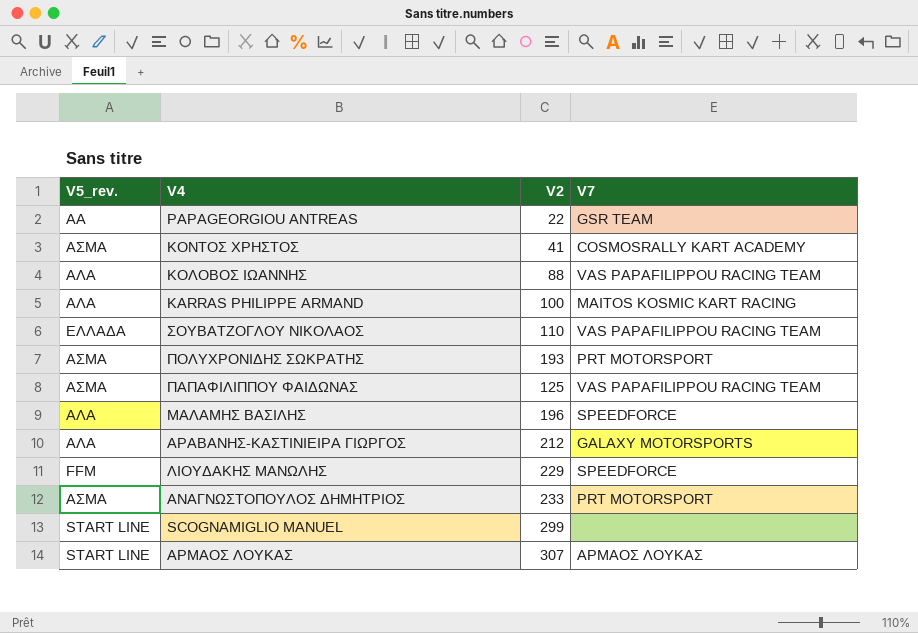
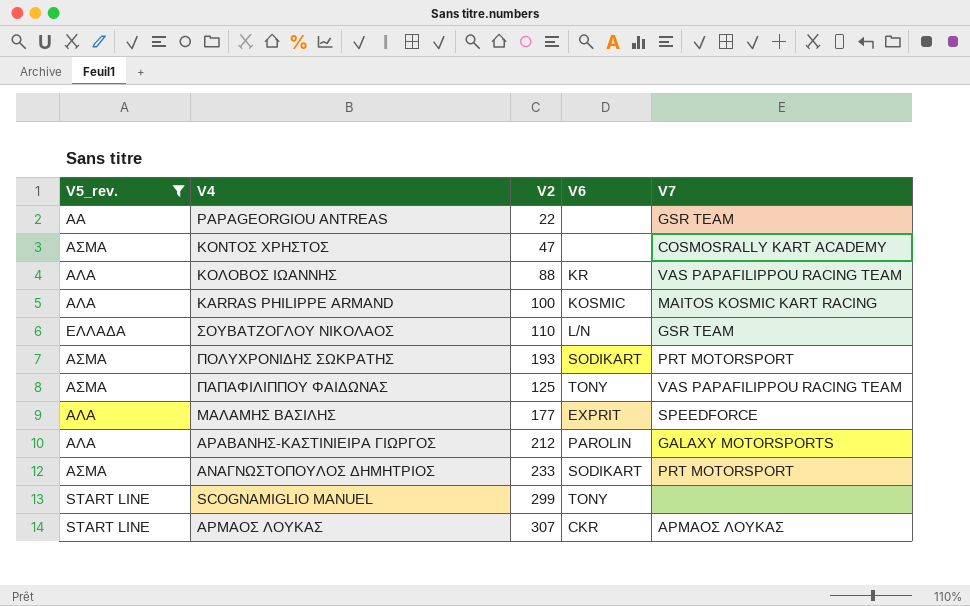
filter: none -> V5_rev. != FFM
column V6 | position: none -> 4
ΚΟΝΤΟΣ ΧΡΗΣΤΟΣ | V2: 41 -> 47
ΣΟΥΒΑΤΖΟΓΛΟΥ ΝΙΚΟΛΑΟΣ | V7: VAS PAPAFILIPPOU RACING TEAM -> GSR TEAM
ΜΑΛΑΜΗΣ ΒΑΣΙΛΗΣ | V2: 196 -> 177

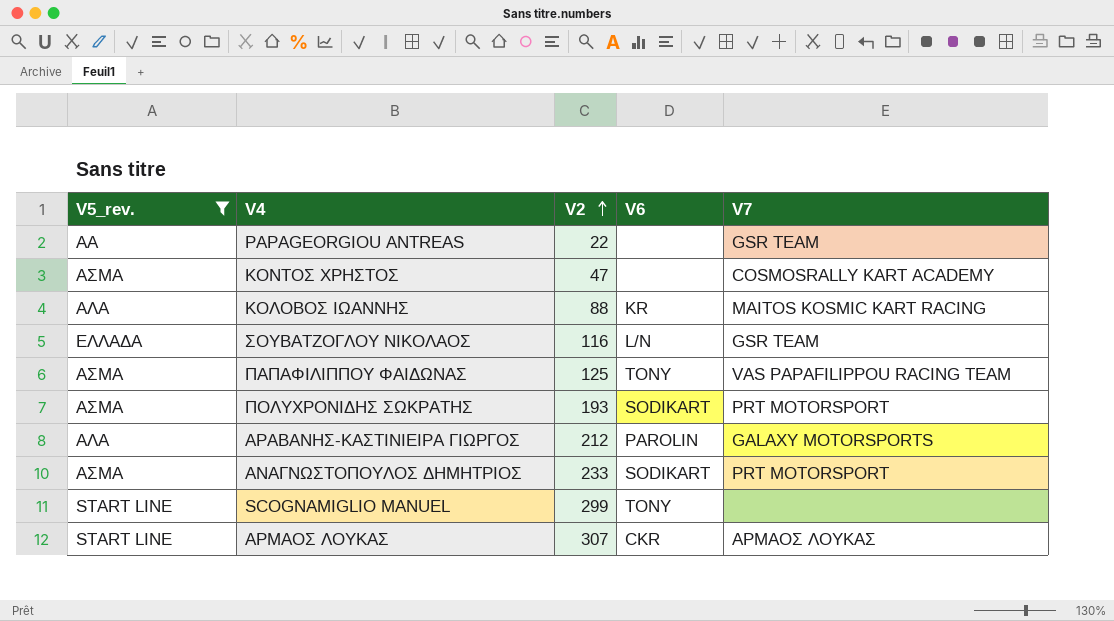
row order: none -> V2 ascending
row KARRAS PHILIPPE ARMAND: ΑΛΑ | 100 | KOSMIC | MAITOS KOSMIC KART RACING -> none
row ΜΑΛΑΜΗΣ ΒΑΣΙΛΗΣ: ΑΛΑ | 177 | EXPRIT | SPEEDFORCE -> none
ΚΟΛΟΒΟΣ ΙΩΑΝΝΗΣ | V7: VAS PAPAFILIPPOU RACING TEAM -> MAITOS KOSMIC KART RACING
ΣΟΥΒΑΤΖΟΓΛΟΥ ΝΙΚΟΛΑΟΣ | V2: 110 -> 116

